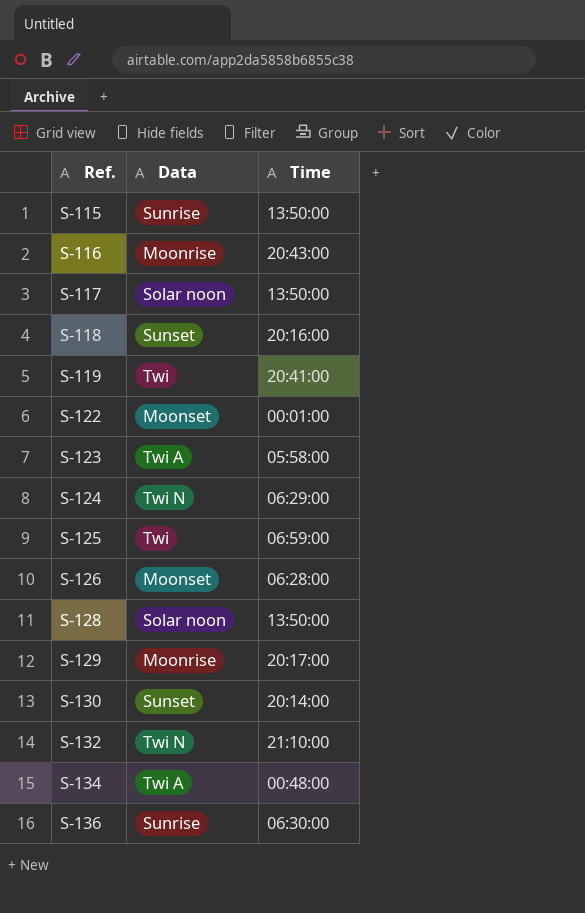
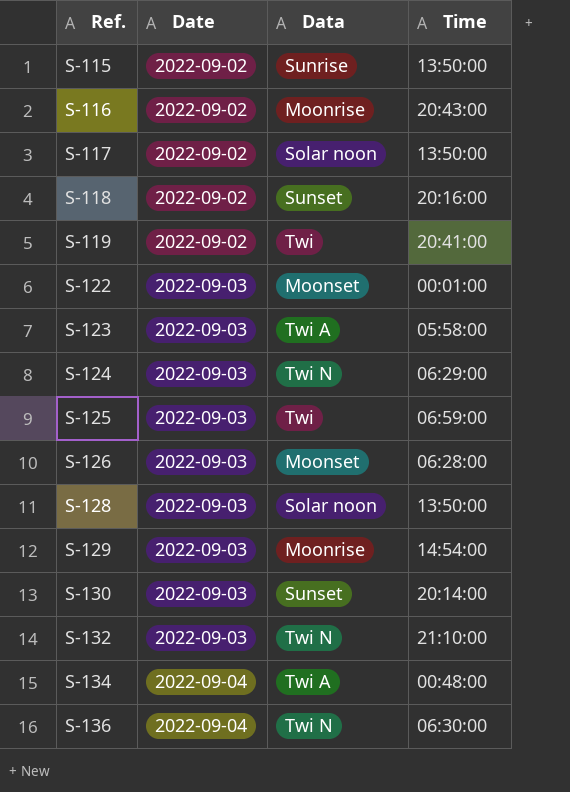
column Date | position: none -> 2
S-129 | Time: 20:17:00 -> 14:54:00
S-136 | Data: Sunrise -> Twi N

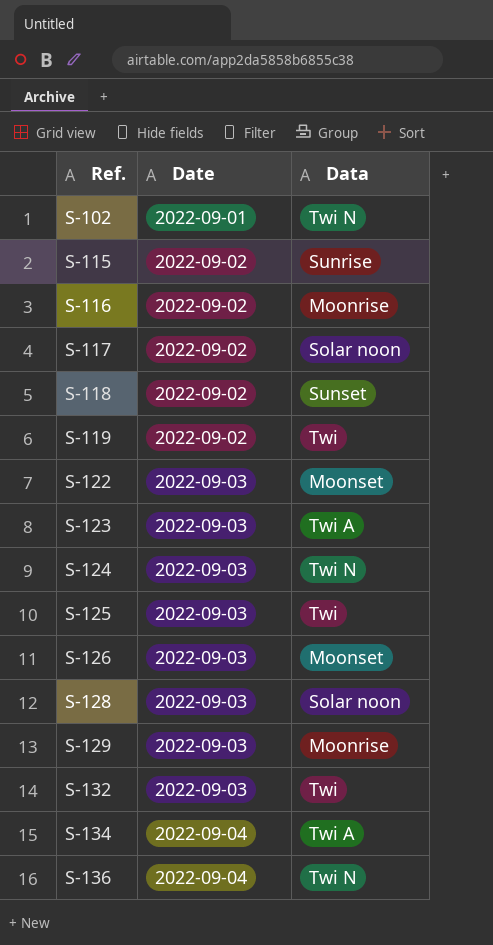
column Time | position: 4 -> none
row S-130: 2022-09-03 | Sunset | 20:14:00 -> none
row S-102: none -> 2022-09-01 | Twi N
S-132 | Data: Twi N -> Twi

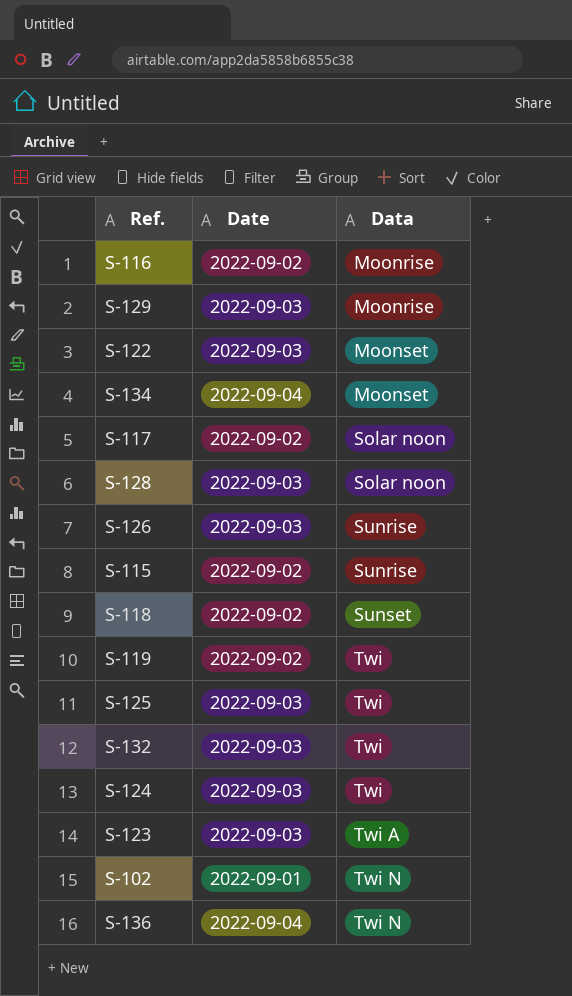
row order: Ref. ascending -> Data ascending
S-134 | Data: Twi A -> Moonset
S-126 | Data: Moonset -> Sunrise
S-124 | Data: Twi N -> Twi

